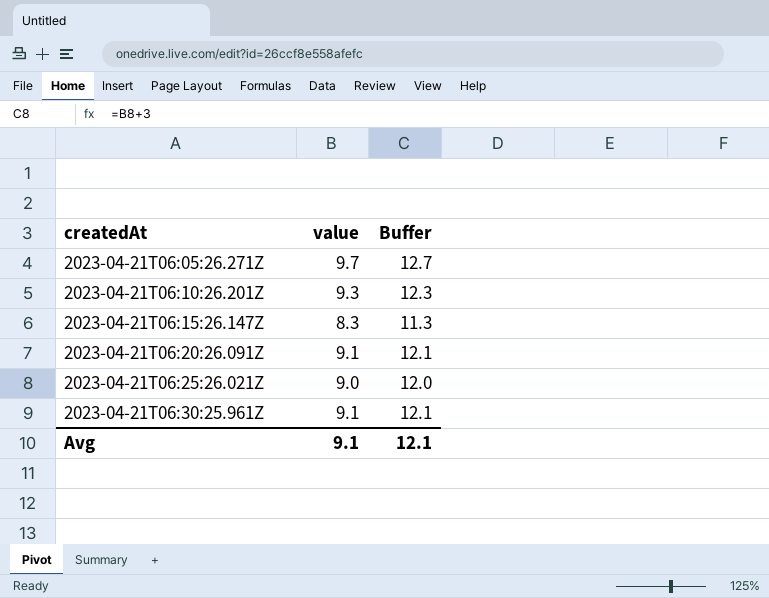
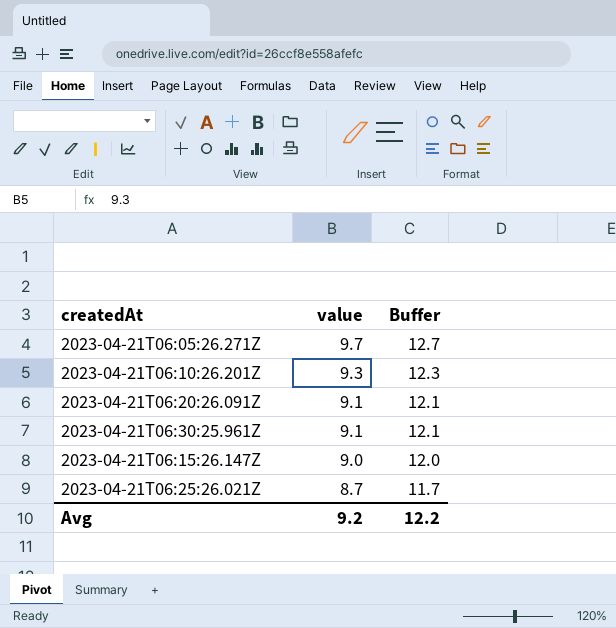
row order: createdAt ascending -> value descending
2023-04-21T06:15:26.147Z | value: 8.3 -> 9.0
2023-04-21T06:15:26.147Z | Buffer: 11.3 -> 12.0
2023-04-21T06:25:26.021Z | value: 9.0 -> 8.7
2023-04-21T06:25:26.021Z | Buffer: 12.0 -> 11.7
Avg | value: 9.1 -> 9.2
Avg | Buffer: 12.1 -> 12.2

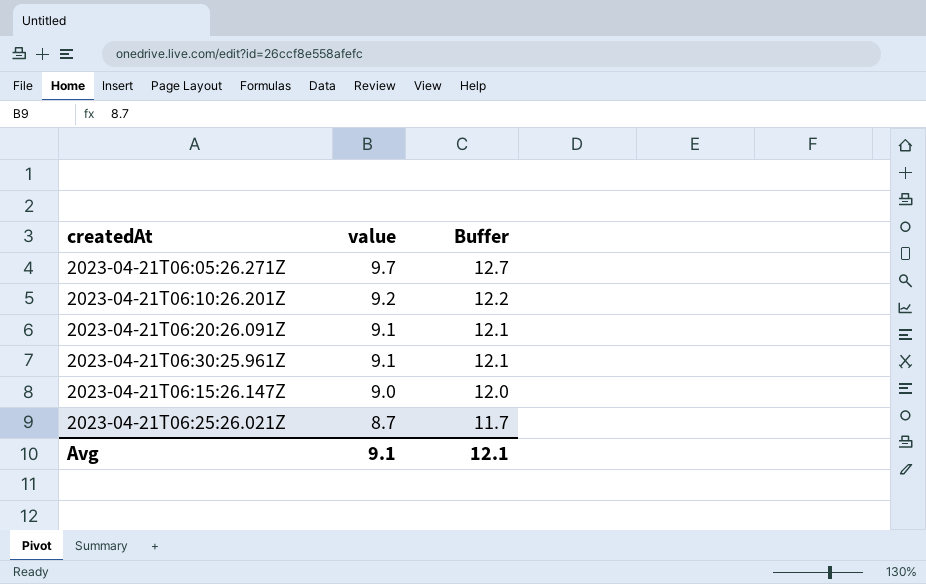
2023-04-21T06:10:26.201Z | value: 9.3 -> 9.2
2023-04-21T06:10:26.201Z | Buffer: 12.3 -> 12.2
Avg | value: 9.2 -> 9.1
Avg | Buffer: 12.2 -> 12.1

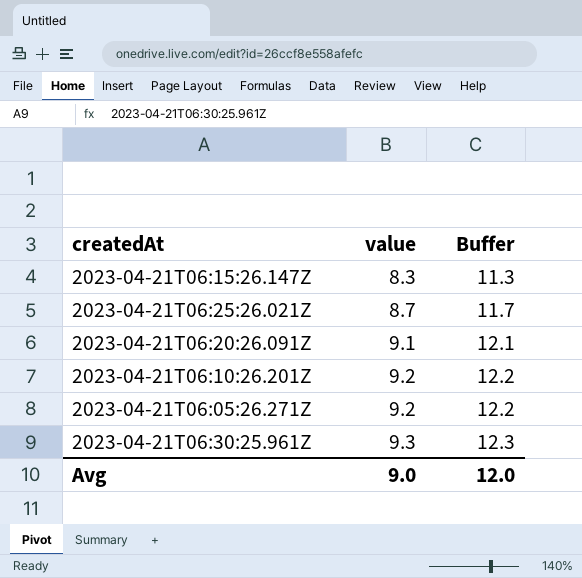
row order: value descending -> value ascending
2023-04-21T06:15:26.147Z | value: 9.0 -> 8.3
2023-04-21T06:15:26.147Z | Buffer: 12.0 -> 11.3
2023-04-21T06:05:26.271Z | value: 9.7 -> 9.2
2023-04-21T06:05:26.271Z | Buffer: 12.7 -> 12.2
2023-04-21T06:30:25.961Z | value: 9.1 -> 9.3
2023-04-21T06:30:25.961Z | Buffer: 12.1 -> 12.3
Avg | value: 9.1 -> 9.0
Avg | Buffer: 12.1 -> 12.0

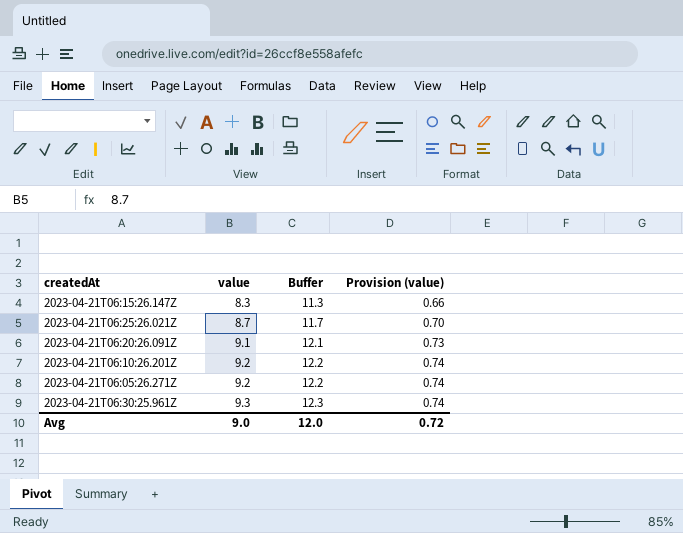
column Provision (value) | formula: none -> [value] * 0.08

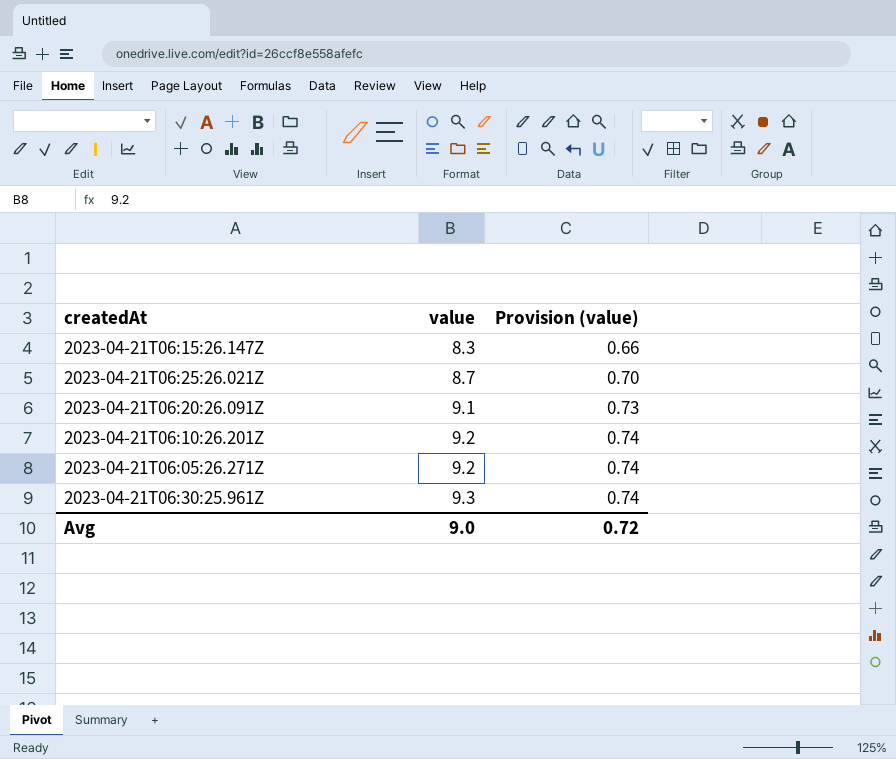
column Buffer | formula: [value] + 3 -> none

